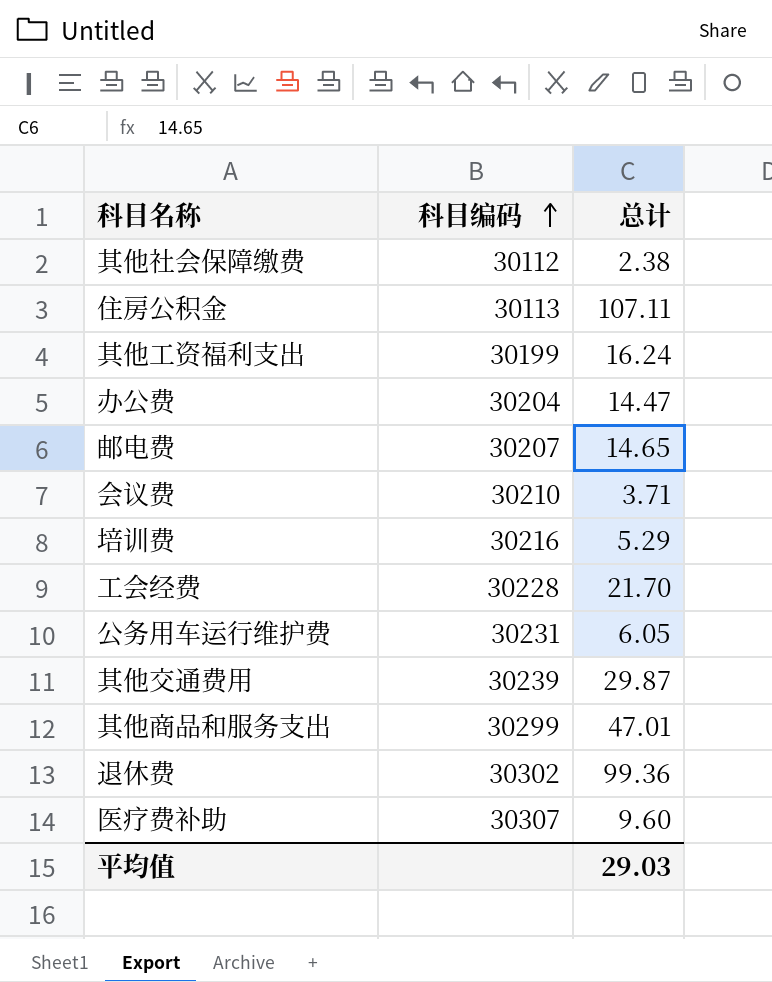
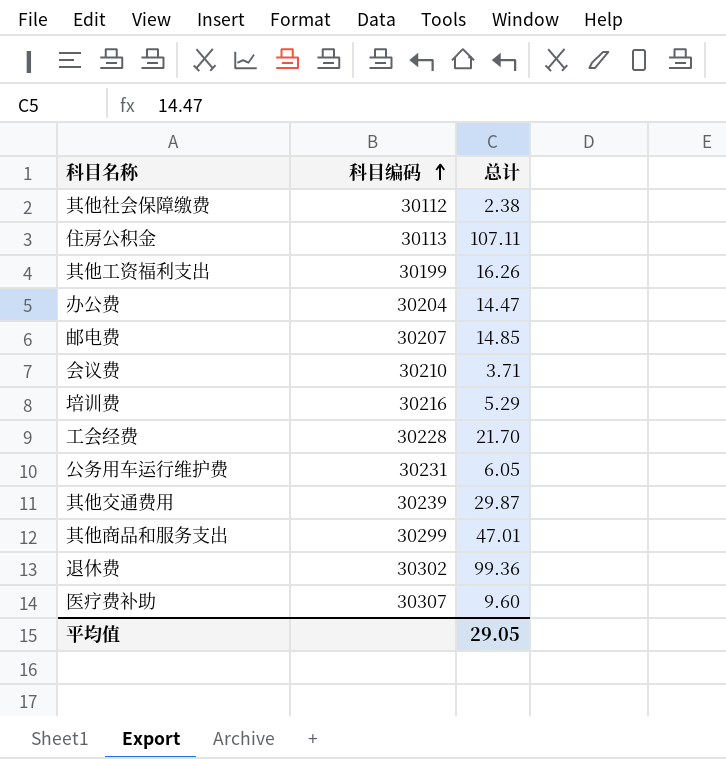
其他工资福利支出 | 总计: 16.24 -> 16.26
邮电费 | 总计: 14.65 -> 14.85
平均值 | 总计: 29.03 -> 29.05

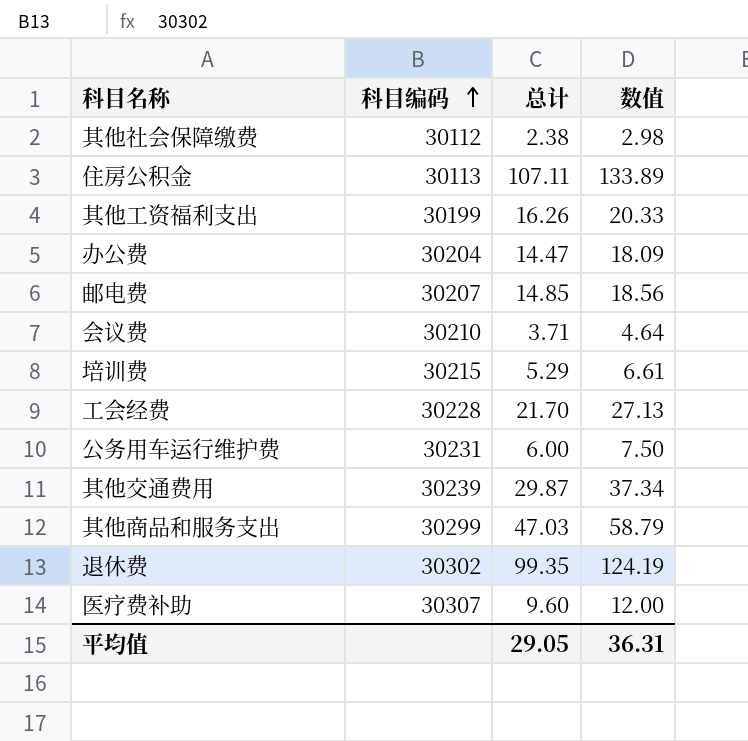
column 数值 | formula: none -> [总计] * 1.25
培训费 | 科目编码: 30216 -> 30215
公务用车运行维护费 | 总计: 6.05 -> 6.00
其他商品和服务支出 | 总计: 47.01 -> 47.03
退休费 | 总计: 99.36 -> 99.35

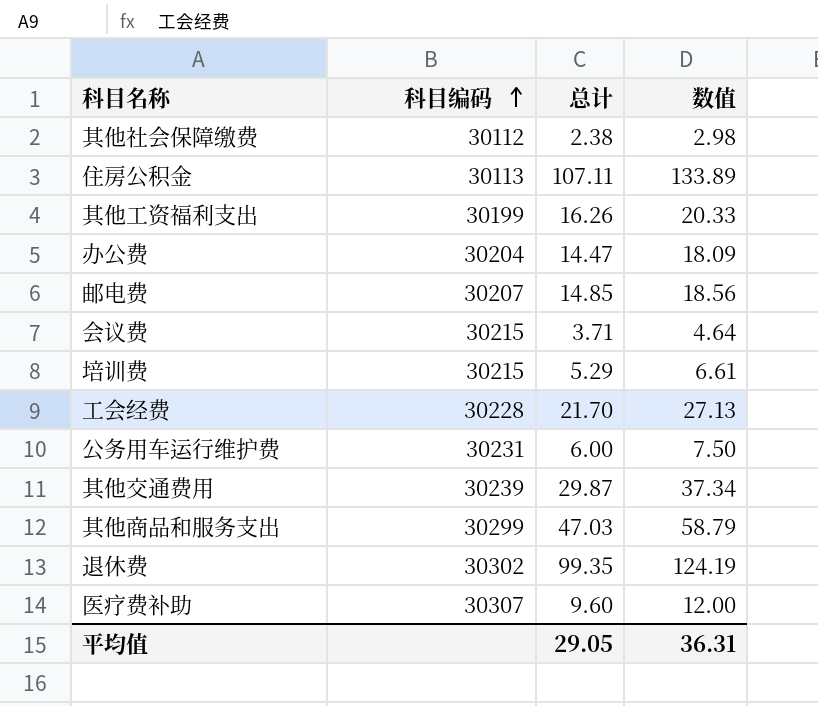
会议费 | 科目编码: 30210 -> 30215

